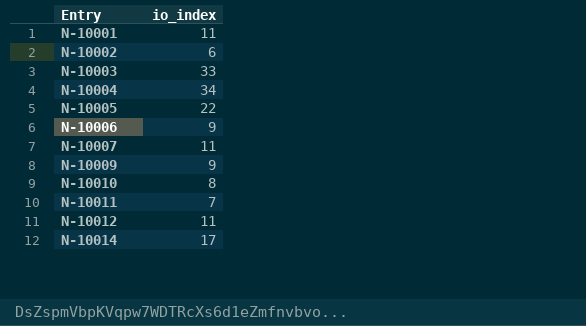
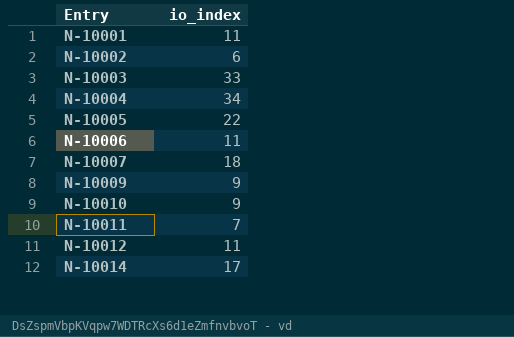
N-10006 | io_index: 9 -> 11
N-10007 | io_index: 11 -> 18
N-10010 | io_index: 8 -> 9

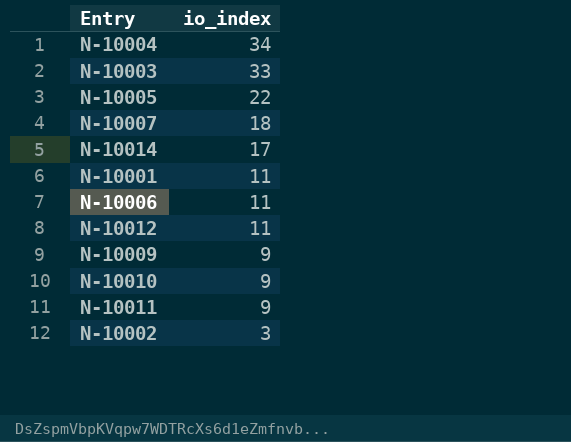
row order: Entry ascending -> io_index descending
N-10011 | io_index: 7 -> 9
N-10002 | io_index: 6 -> 3

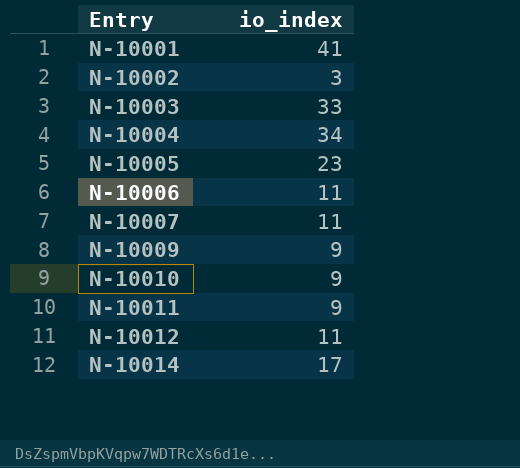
row order: io_index descending -> Entry ascending
N-10001 | io_index: 11 -> 41
N-10005 | io_index: 22 -> 23
N-10007 | io_index: 18 -> 11

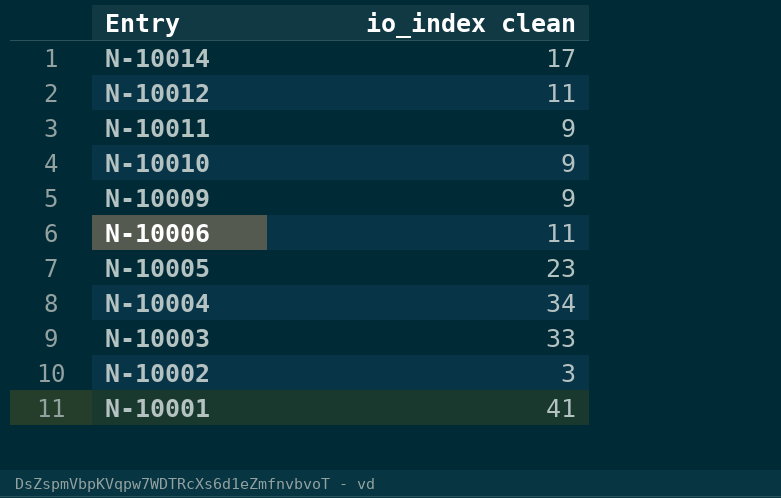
row order: Entry ascending -> Entry descending
column name: io_index -> io_index clean
row N-10007: 11 -> none

